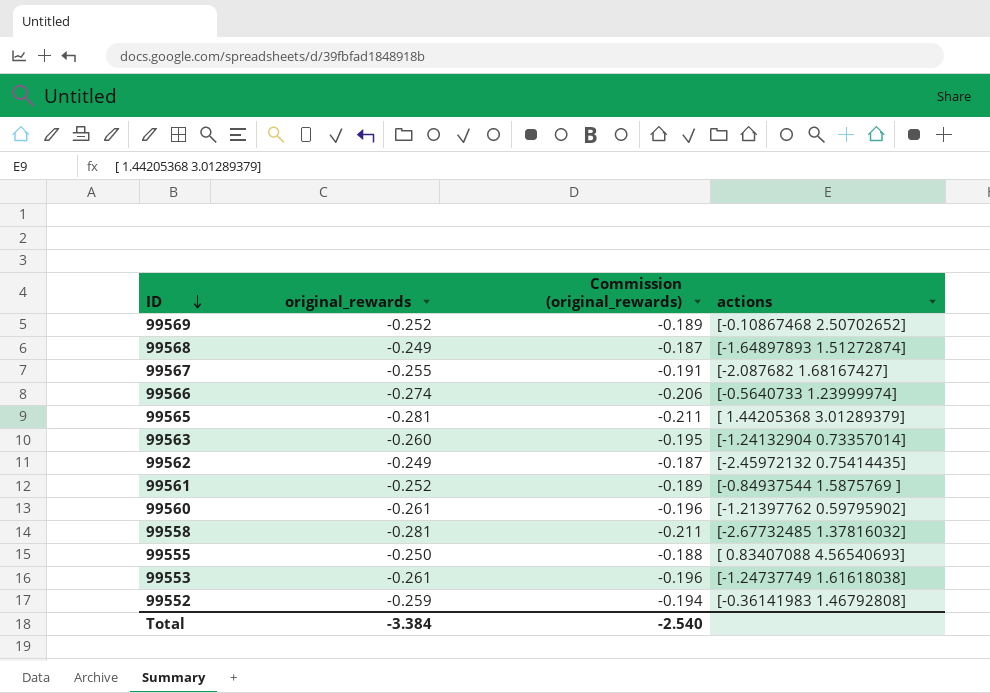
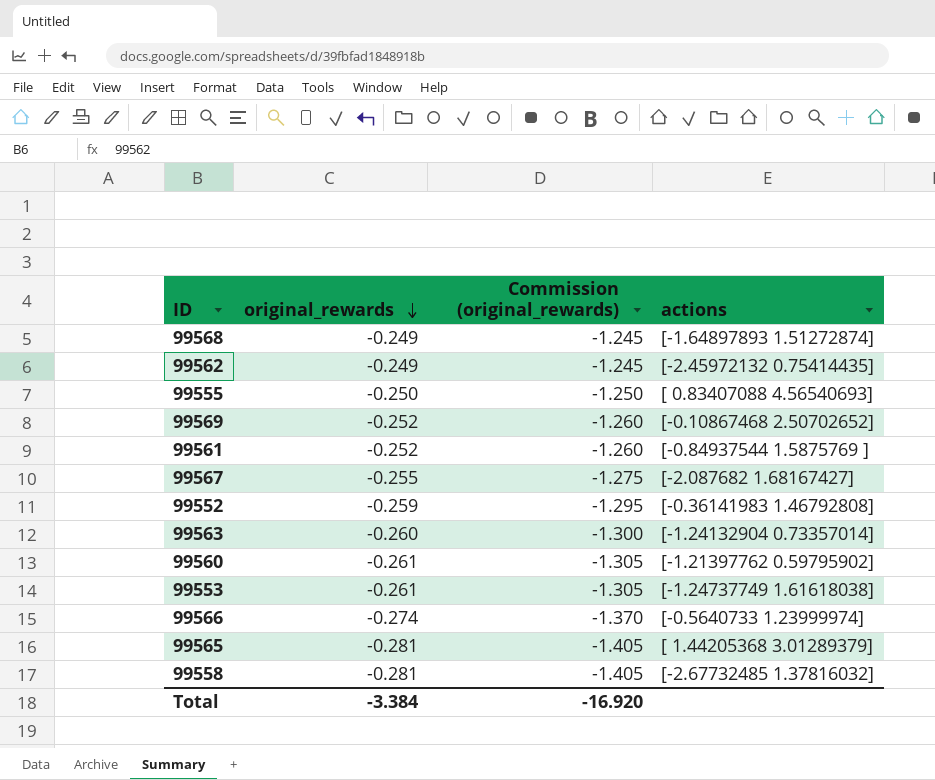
row order: ID descending -> original_rewards descending
column Commission (original_rewards) | formula: [original_rewards] * 0.75 -> [original_rewards] * 5
Total | Commission (original_rewards): -2.540 -> -16.920

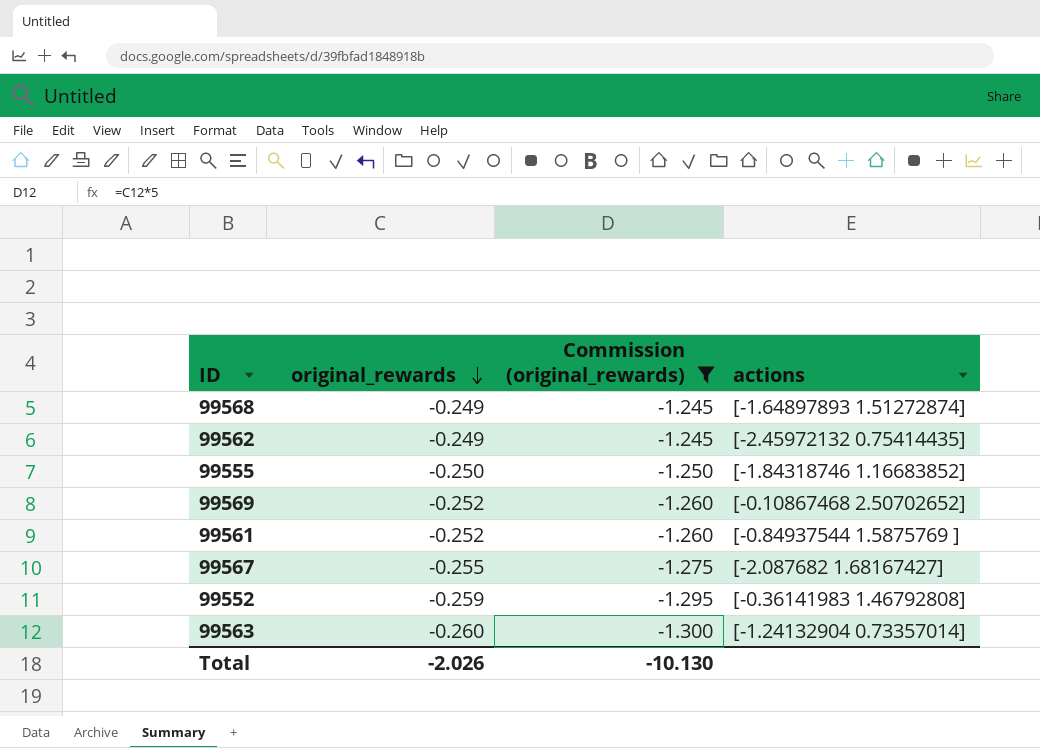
filter: none -> Commission (original_rewards) >= -1.300
99555 | actions: [ 0.83407088 4.56540693] -> [-1.84318746 1.16683852]
Total | original_rewards: -3.384 -> -2.026
Total | Commission (original_rewards): -16.920 -> -10.130

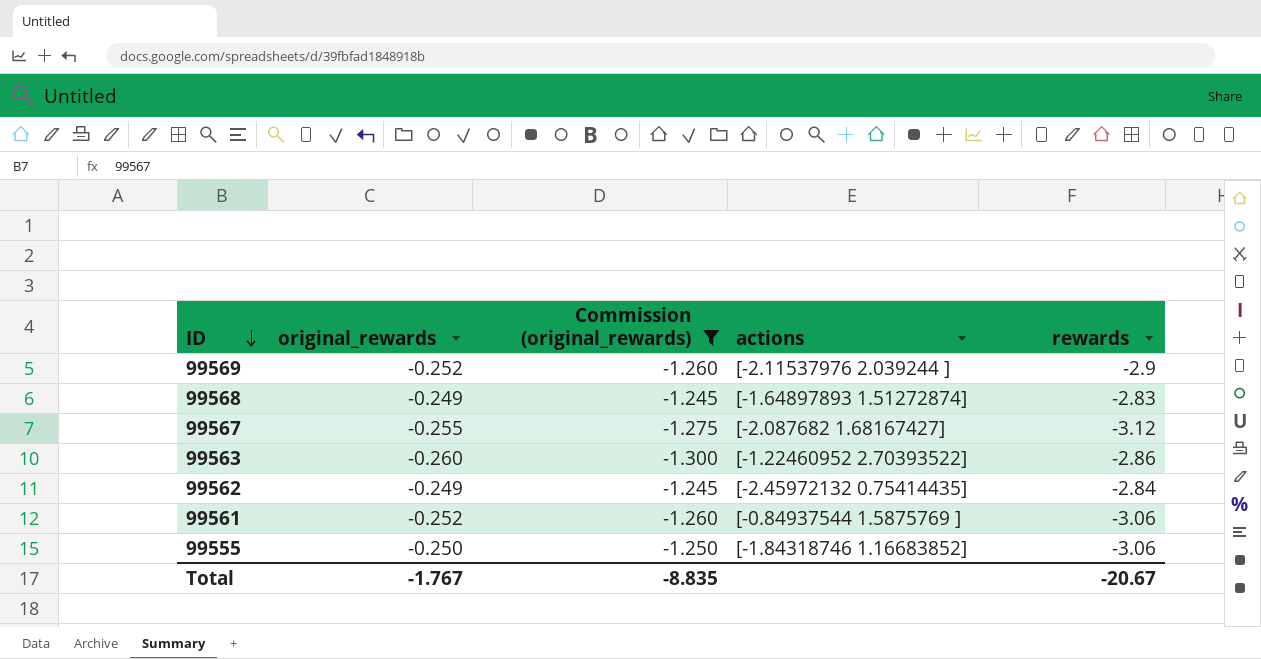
row order: original_rewards descending -> ID descending
column rewards | position: none -> 5
row 99552: -0.259 | -1.295 | [-0.36141983 1.46792808] -> none
99569 | actions: [-0.10867468 2.50702652] -> [-2.11537976 2.039244 ]
99563 | actions: [-1.24132904 0.73357014] -> [-1.22460952 2.70393522]
Total | original_rewards: -2.026 -> -1.767
Total | Commission (original_rewards): -10.130 -> -8.835

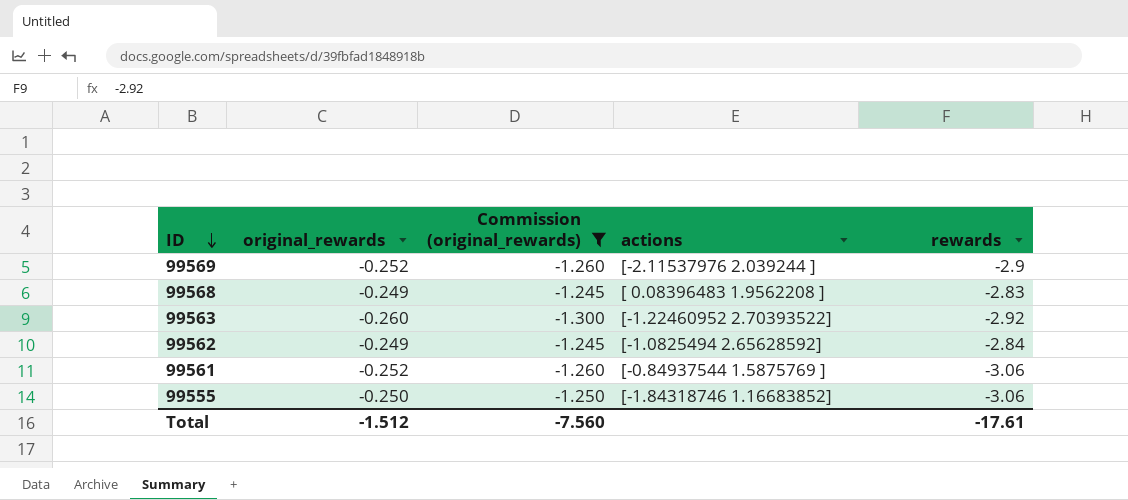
row 99567: -0.255 | -1.275 | [-2.087682 1.68167427] | -3.12 -> none
99568 | actions: [-1.64897893 1.51272874] -> [ 0.08396483 1.9562208 ]
99563 | rewards: -2.86 -> -2.92
99562 | actions: [-2.45972132 0.75414435] -> [-1.0825494 2.65628592]
Total | original_rewards: -1.767 -> -1.512
Total | Commission (original_rewards): -8.835 -> -7.560
Total | rewards: -20.67 -> -17.61

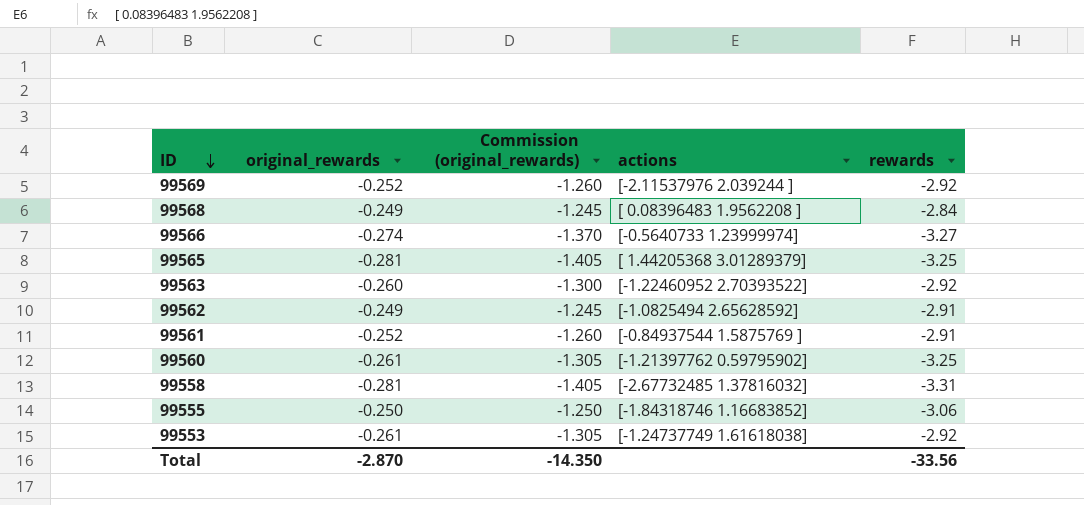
filter: Commission (original_rewards) >= -1.300 -> none
99569 | rewards: -2.9 -> -2.92
99568 | rewards: -2.83 -> -2.84
99562 | rewards: -2.84 -> -2.91
99561 | rewards: -3.06 -> -2.91
Total | original_rewards: -1.512 -> -2.870
Total | Commission (original_rewards): -7.560 -> -14.350
Total | rewards: -17.61 -> -33.56

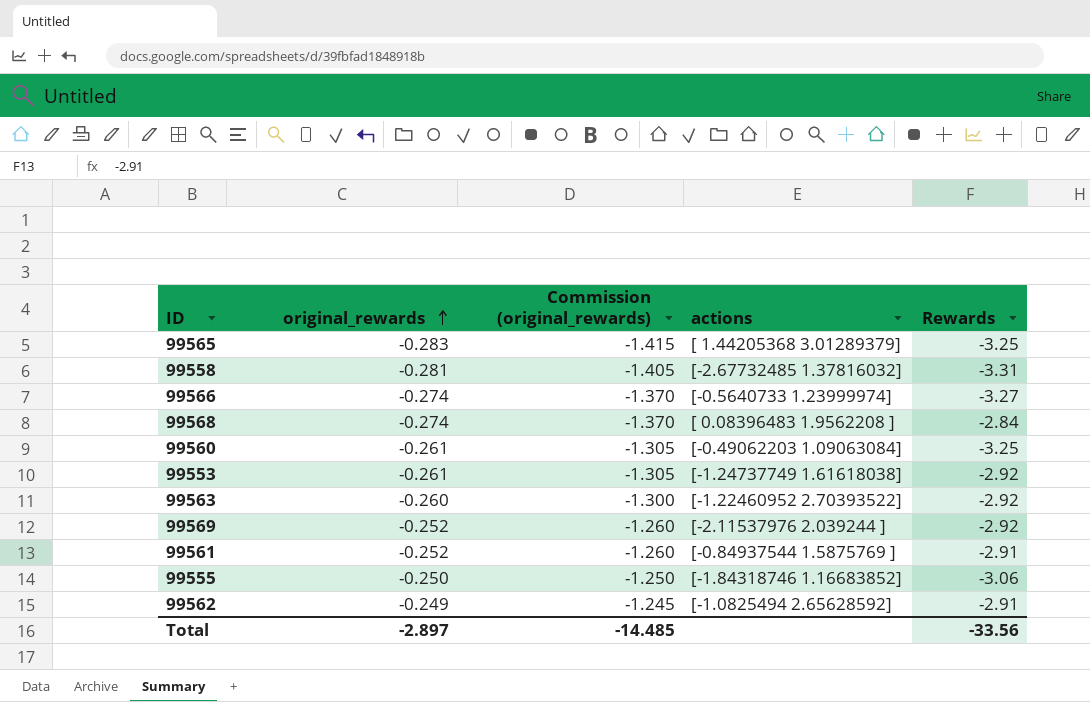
row order: ID descending -> original_rewards ascending
column name: rewards -> Rewards
99565 | original_rewards: -0.281 -> -0.283
99565 | Commission (original_rewards): -1.405 -> -1.415
99568 | original_rewards: -0.249 -> -0.274
99568 | Commission (original_rewards): -1.245 -> -1.370
99560 | actions: [-1.21397762 0.59795902] -> [-0.49062203 1.09063084]
Total | original_rewards: -2.870 -> -2.897
Total | Commission (original_rewards): -14.350 -> -14.485

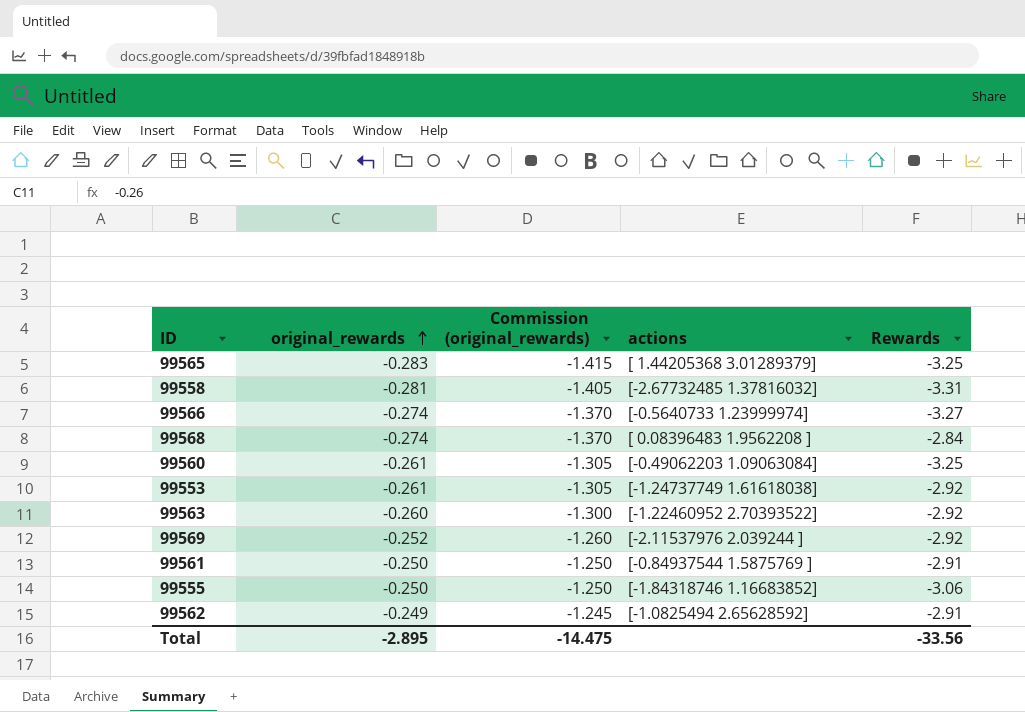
99561 | original_rewards: -0.252 -> -0.250
99561 | Commission (original_rewards): -1.260 -> -1.250
Total | original_rewards: -2.897 -> -2.895
Total | Commission (original_rewards): -14.485 -> -14.475

